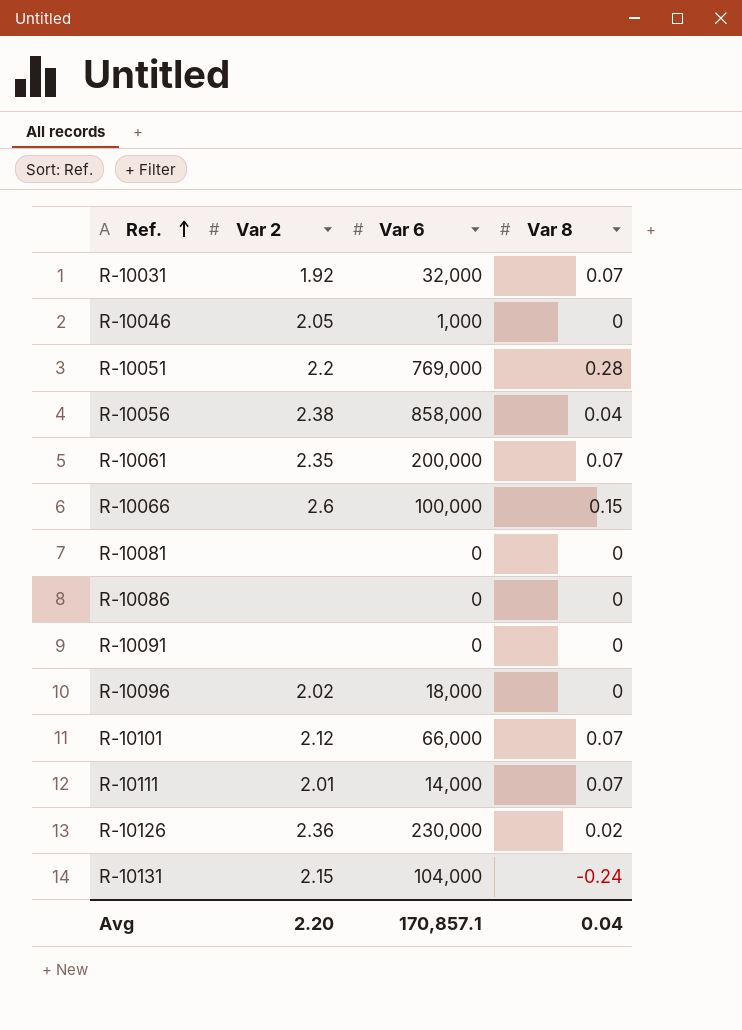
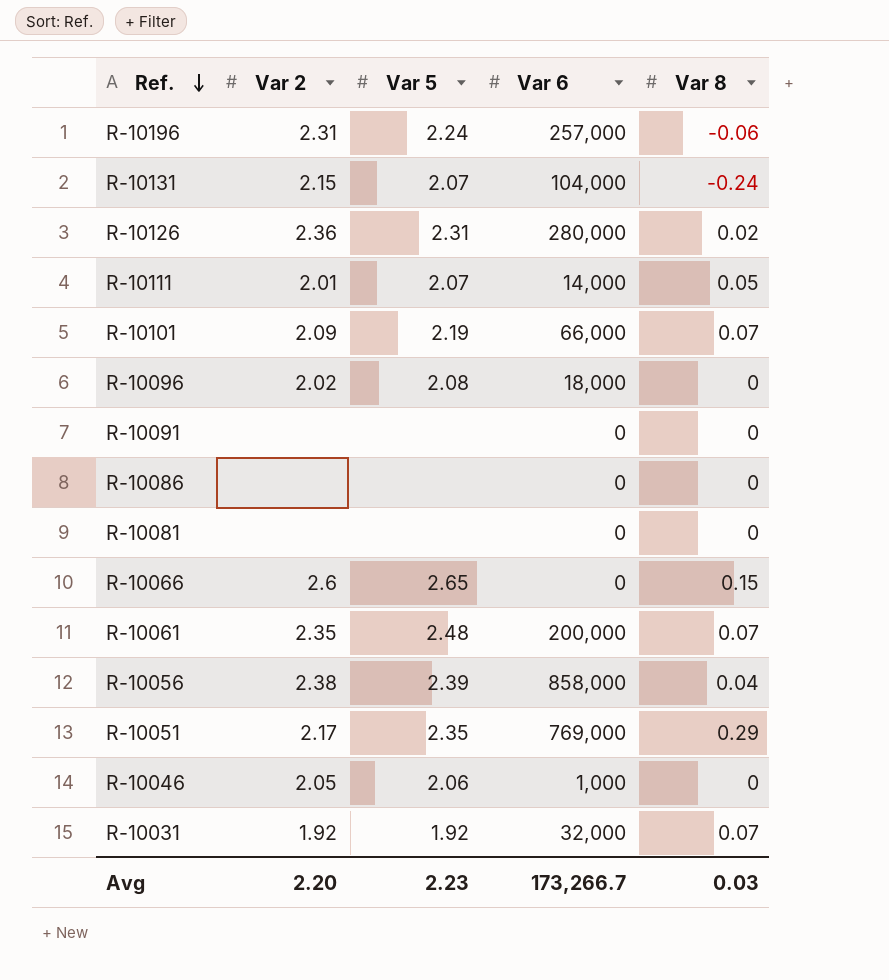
row order: Ref. ascending -> Ref. descending
column Var 5 | position: none -> 3
row R-10196: none -> 2.31 | 2.24 | 257,000 | -0.06
R-10126 | Var 6: 230,000 -> 280,000
R-10111 | Var 8: 0.07 -> 0.05
R-10101 | Var 2: 2.12 -> 2.09
R-10066 | Var 6: 100,000 -> 0
R-10051 | Var 2: 2.2 -> 2.17
R-10051 | Var 8: 0.28 -> 0.29
Avg | Var 6: 170,857.1 -> 173,266.7
Avg | Var 8: 0.04 -> 0.03

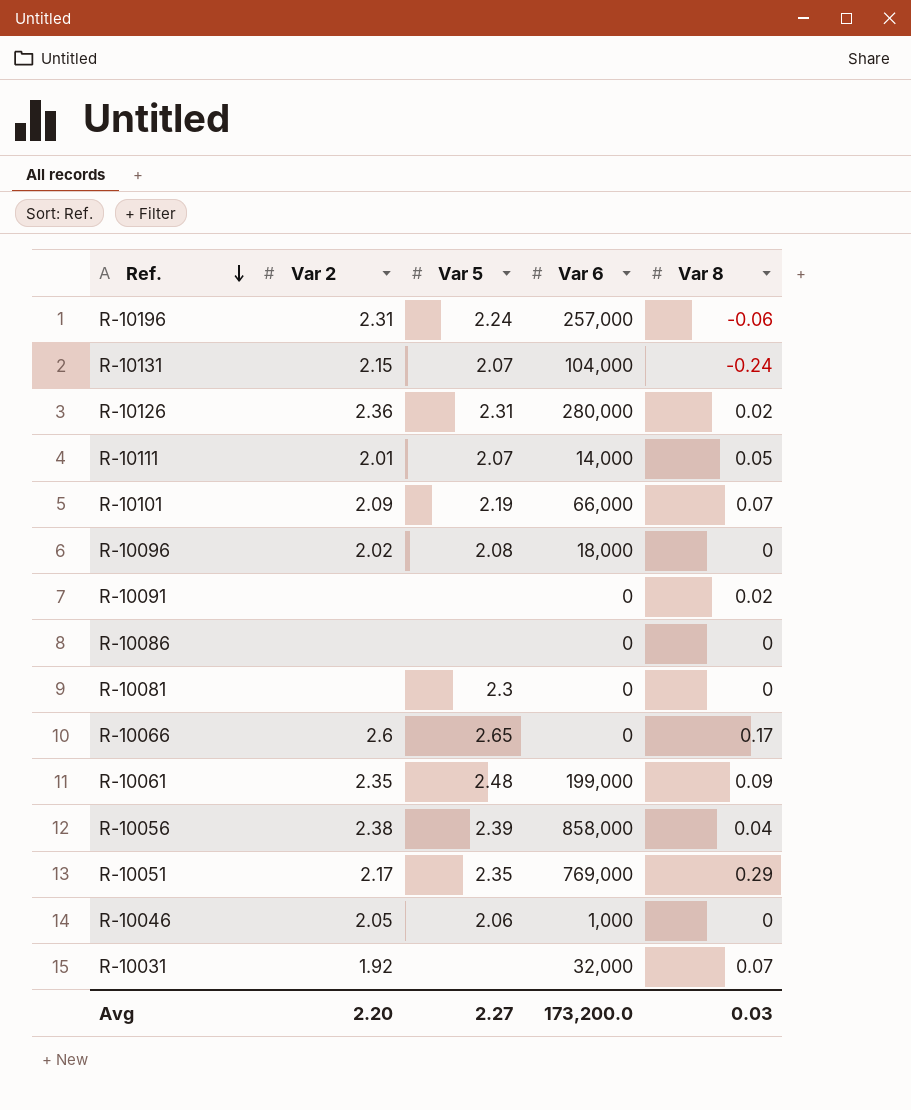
R-10091 | Var 8: 0 -> 0.02
R-10081 | Var 5: none -> 2.3
R-10066 | Var 8: 0.15 -> 0.17
R-10061 | Var 6: 200,000 -> 199,000
R-10061 | Var 8: 0.07 -> 0.09
R-10031 | Var 5: 1.92 -> none
Avg | Var 5: 2.23 -> 2.27
Avg | Var 6: 173,266.7 -> 173,200.0

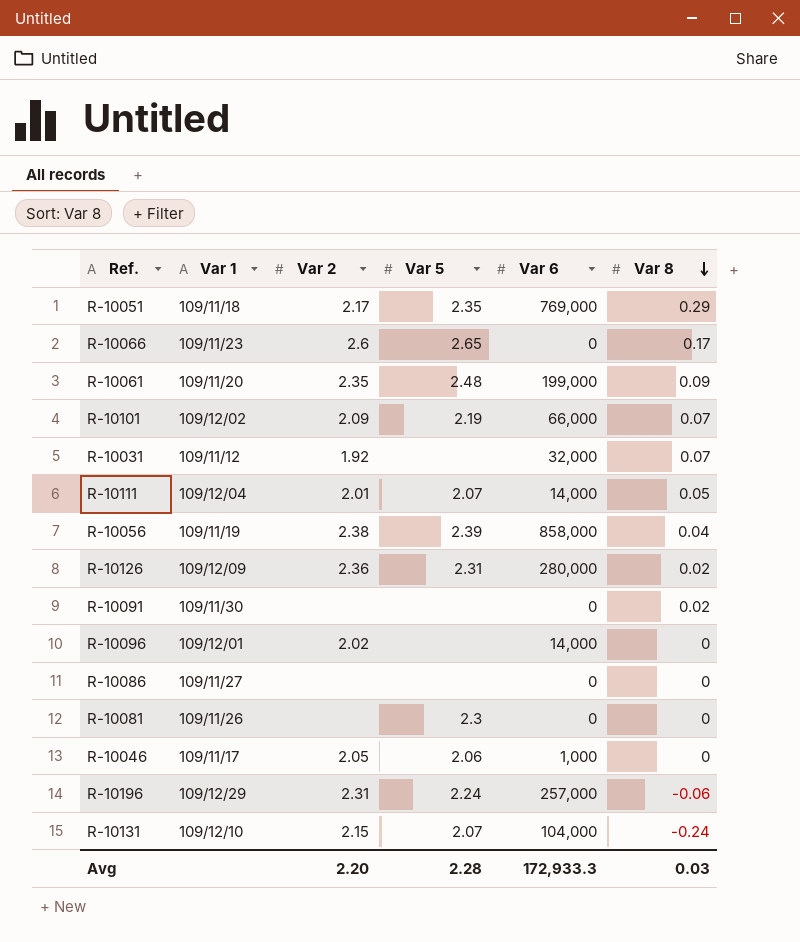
row order: Ref. descending -> Var 8 descending
column Var 1 | position: none -> 2
R-10096 | Var 5: 2.08 -> none
R-10096 | Var 6: 18,000 -> 14,000
Avg | Var 5: 2.27 -> 2.28
Avg | Var 6: 173,200.0 -> 172,933.3

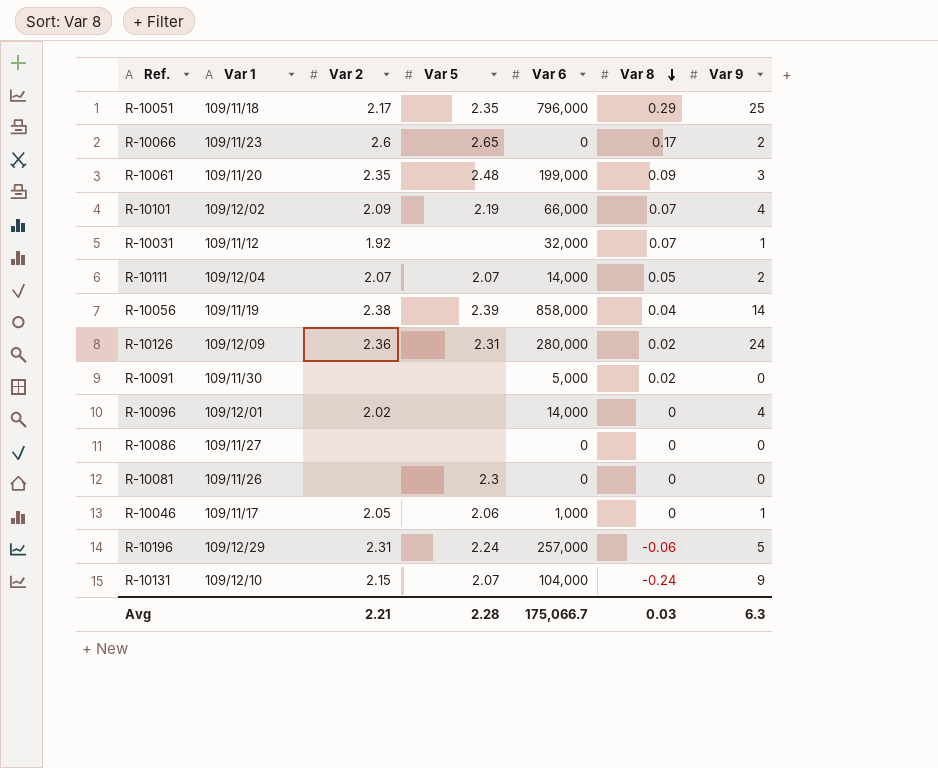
column Var 9 | position: none -> 7
R-10051 | Var 6: 769,000 -> 796,000
R-10111 | Var 2: 2.01 -> 2.07
R-10091 | Var 6: 0 -> 5,000
Avg | Var 2: 2.20 -> 2.21
Avg | Var 6: 172,933.3 -> 175,066.7

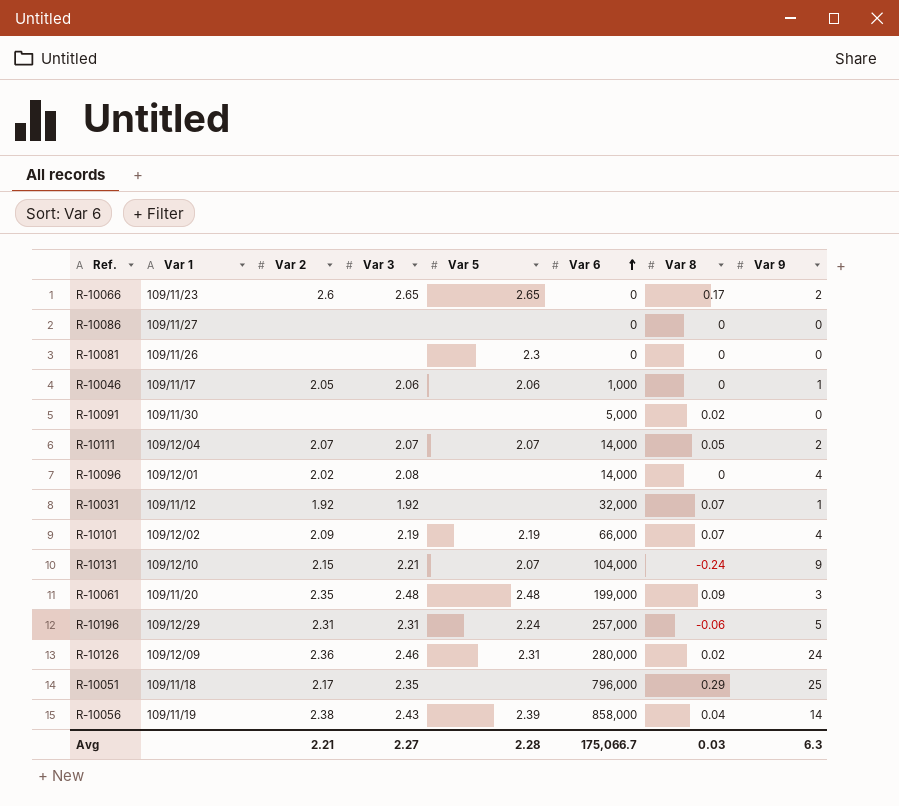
row order: Var 8 descending -> Var 6 ascending
column Var 3 | position: none -> 4
R-10051 | Var 5: 2.35 -> none

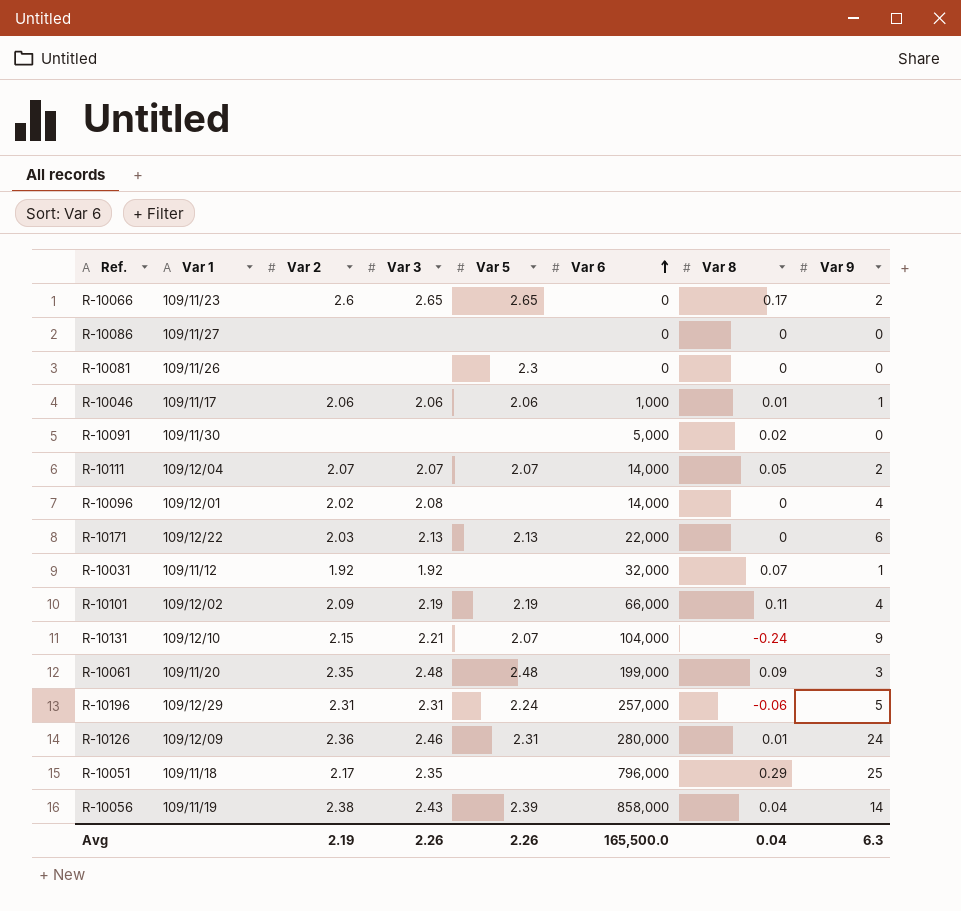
R-10046 | Var 2: 2.05 -> 2.06
R-10046 | Var 8: 0 -> 0.01
row R-10171: none -> 109/12/22 | 2.03 | 2.13 | 2.13 | 22,000 | 0 | 6
R-10101 | Var 8: 0.07 -> 0.11
R-10126 | Var 8: 0.02 -> 0.01
Avg | Var 2: 2.21 -> 2.19
Avg | Var 3: 2.27 -> 2.26
Avg | Var 5: 2.28 -> 2.26
Avg | Var 6: 175,066.7 -> 165,500.0
Avg | Var 8: 0.03 -> 0.04

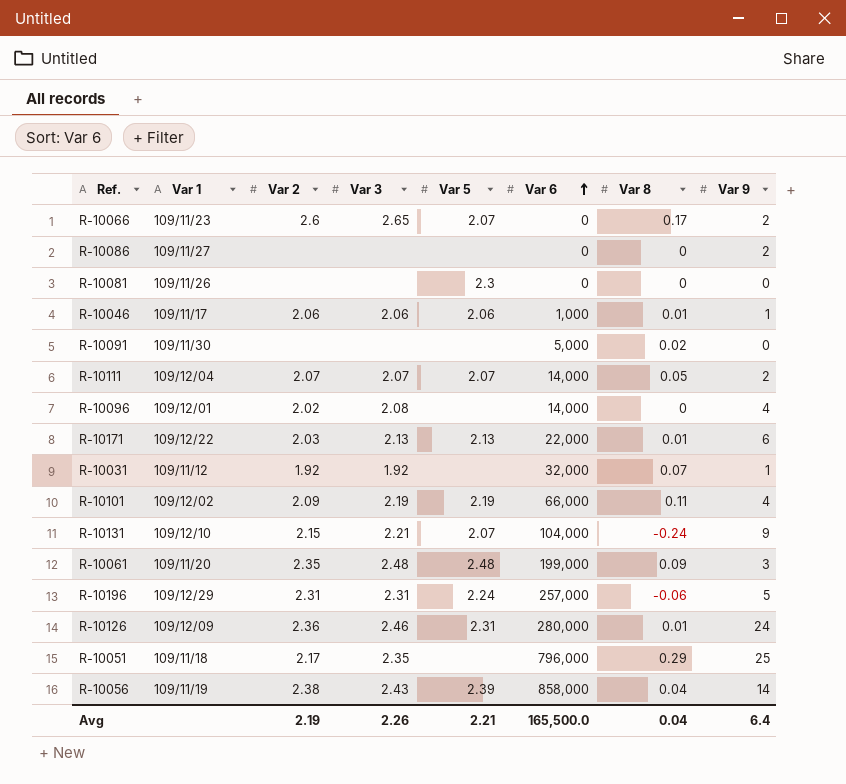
R-10066 | Var 5: 2.65 -> 2.07
R-10086 | Var 9: 0 -> 2
R-10171 | Var 8: 0 -> 0.01
Avg | Var 5: 2.26 -> 2.21
Avg | Var 9: 6.3 -> 6.4

